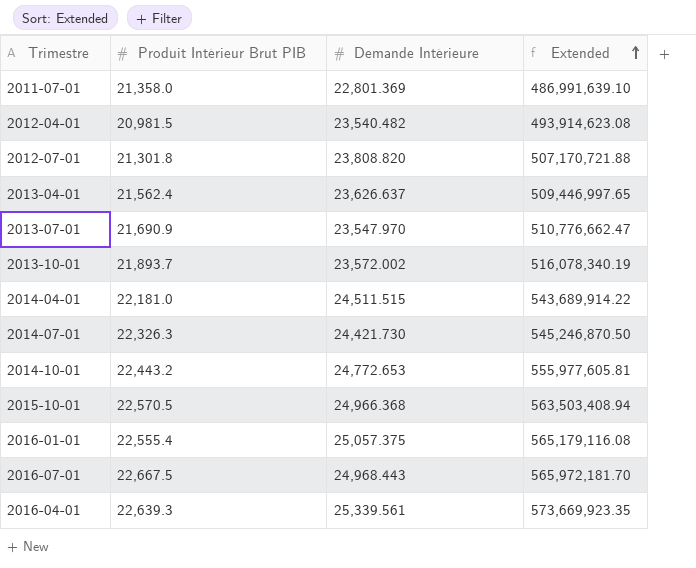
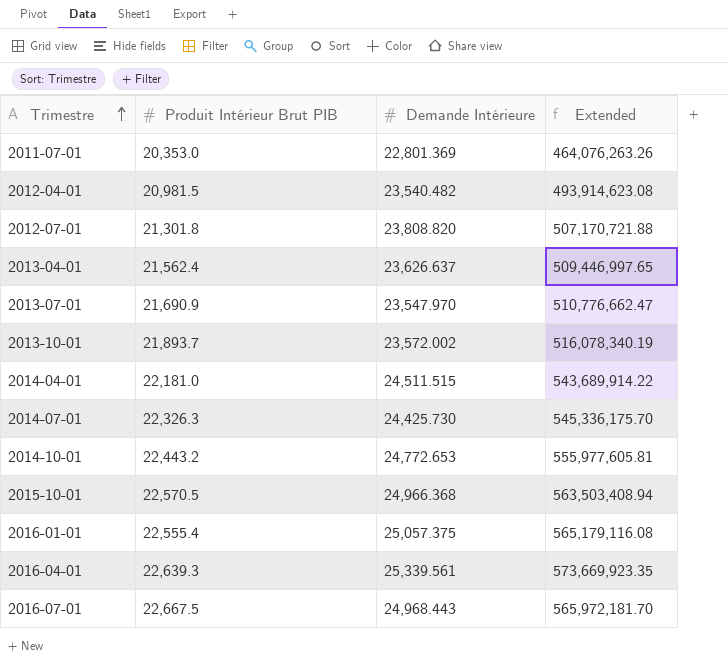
row order: Extended ascending -> Trimestre ascending
2011-07-01 | Produit Intérieur Brut PIB: 21,358.0 -> 20,353.0
2011-07-01 | Extended: 486,991,639.10 -> 464,076,263.26
2014-07-01 | Demande Intérieure: 24,421.730 -> 24,425.730
2014-07-01 | Extended: 545,246,870.50 -> 545,336,175.70

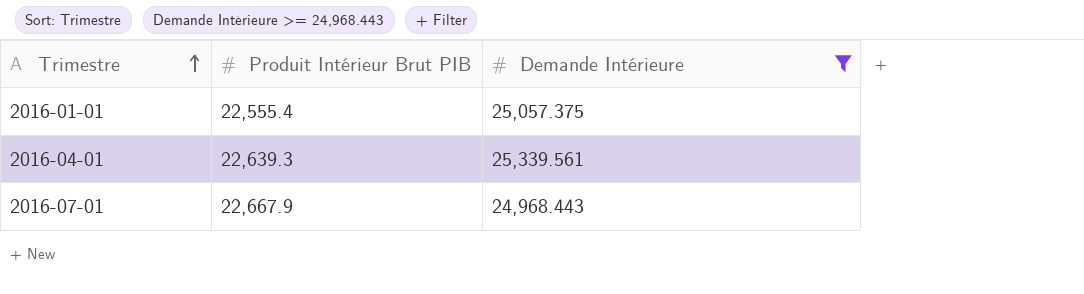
filter: none -> Demande Intérieure >= 24,968.443
column Extended | formula: [Produit Intérieur Brut PIB] * [Demande Intérieure] -> none
2016-07-01 | Produit Intérieur Brut PIB: 22,667.5 -> 22,667.9

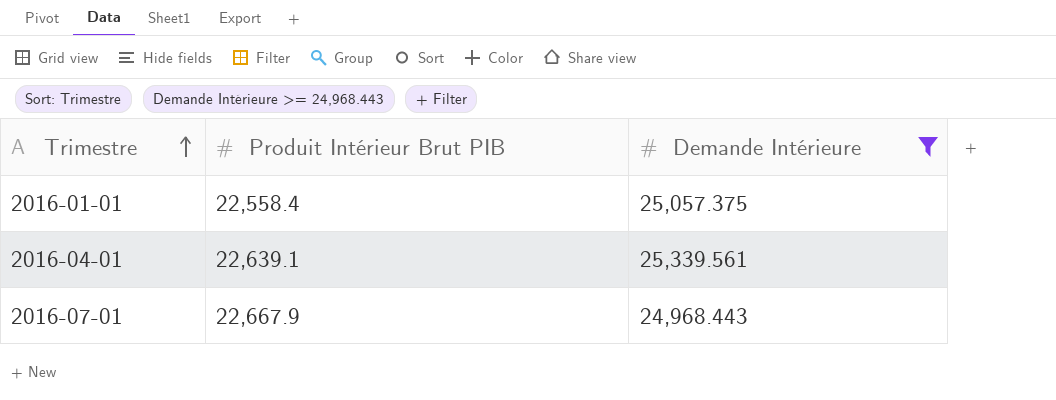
2016-01-01 | Produit Intérieur Brut PIB: 22,555.4 -> 22,558.4
2016-04-01 | Produit Intérieur Brut PIB: 22,639.3 -> 22,639.1

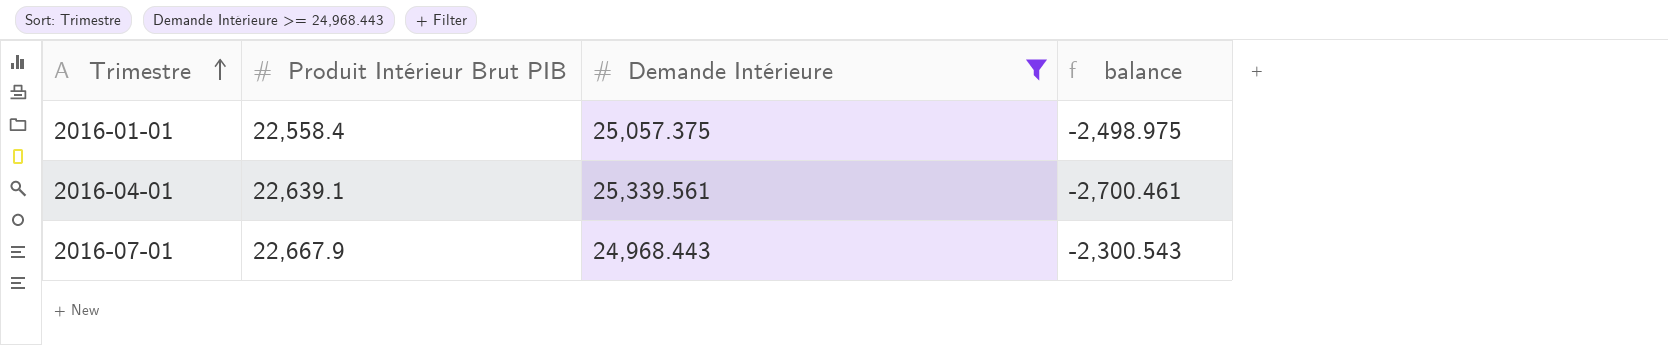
column balance | formula: none -> [Produit Intérieur Brut PIB] - [Demande Intérieure]

